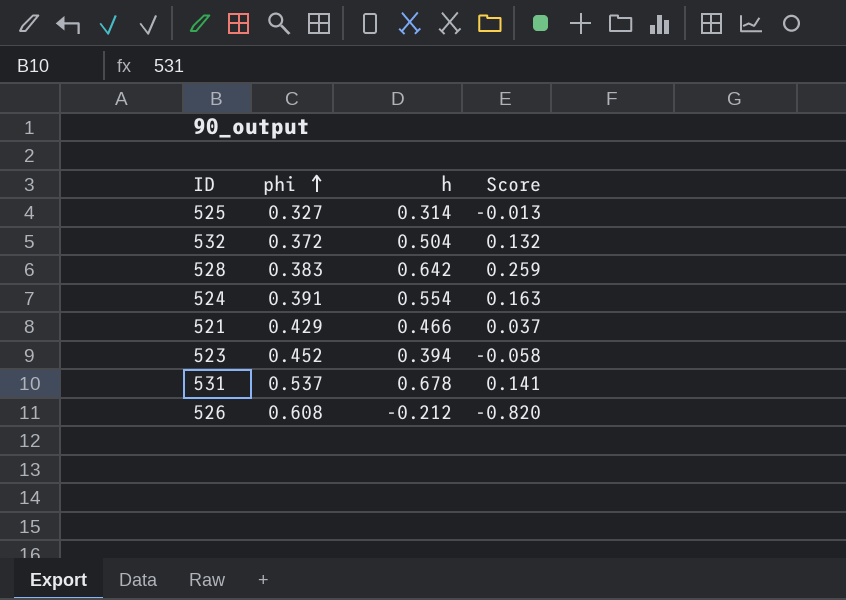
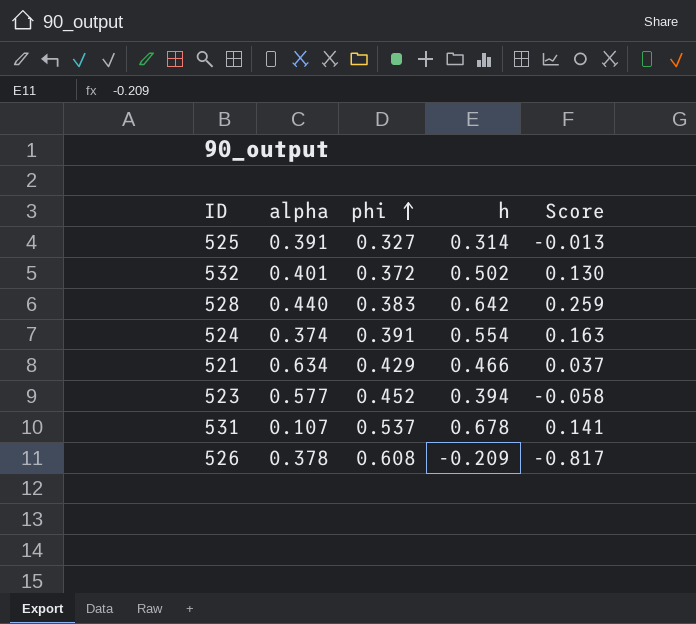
column alpha | position: none -> 2
532 | h: 0.504 -> 0.502
532 | Score: 0.132 -> 0.130
526 | h: -0.212 -> -0.209
526 | Score: -0.820 -> -0.817

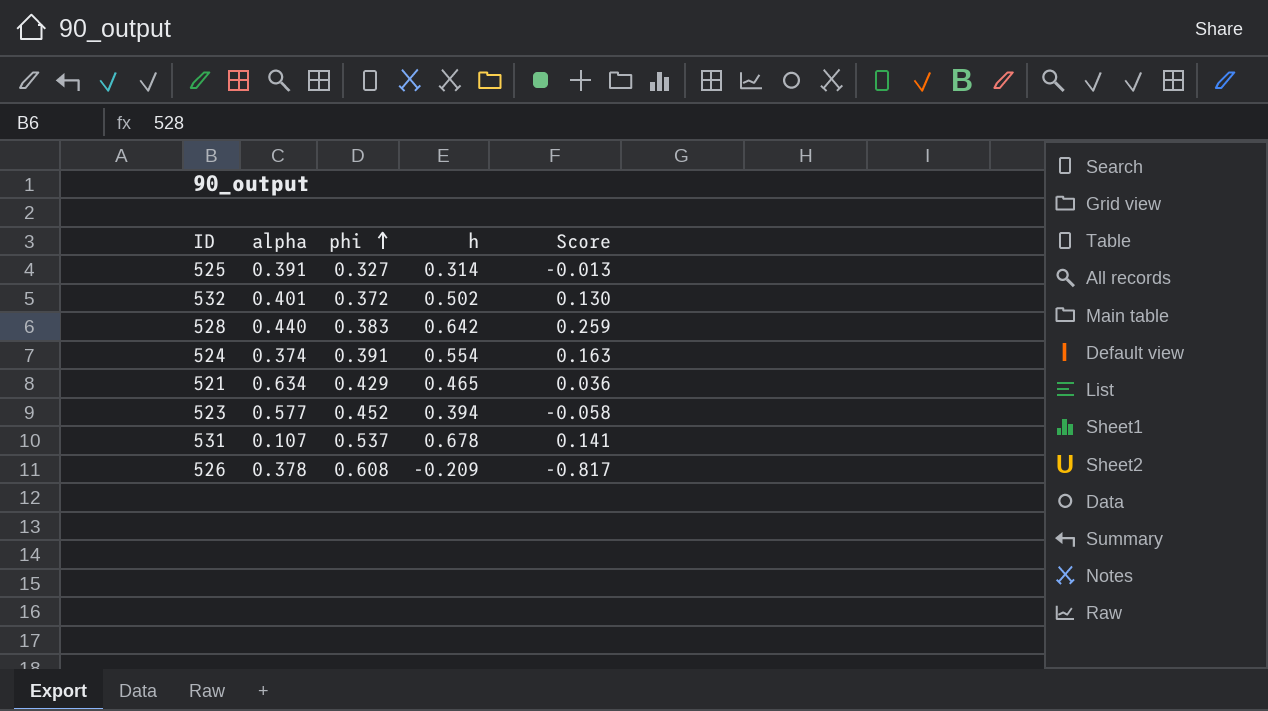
521 | h: 0.466 -> 0.465
521 | Score: 0.037 -> 0.036

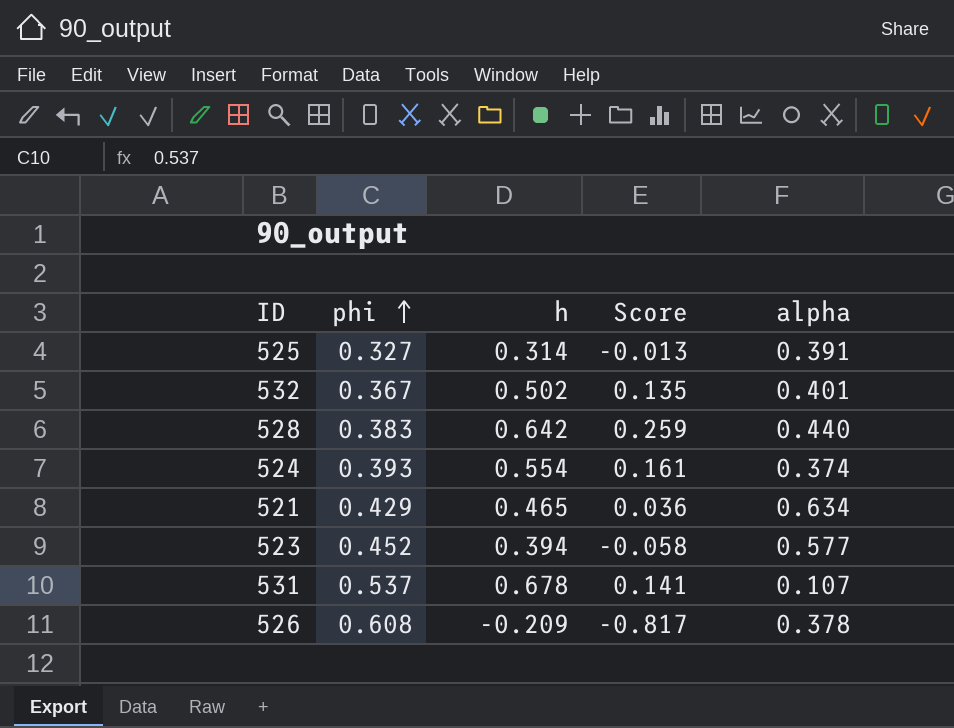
column alpha | position: 2 -> 5
532 | phi: 0.372 -> 0.367
532 | Score: 0.130 -> 0.135
524 | phi: 0.391 -> 0.393
524 | Score: 0.163 -> 0.161

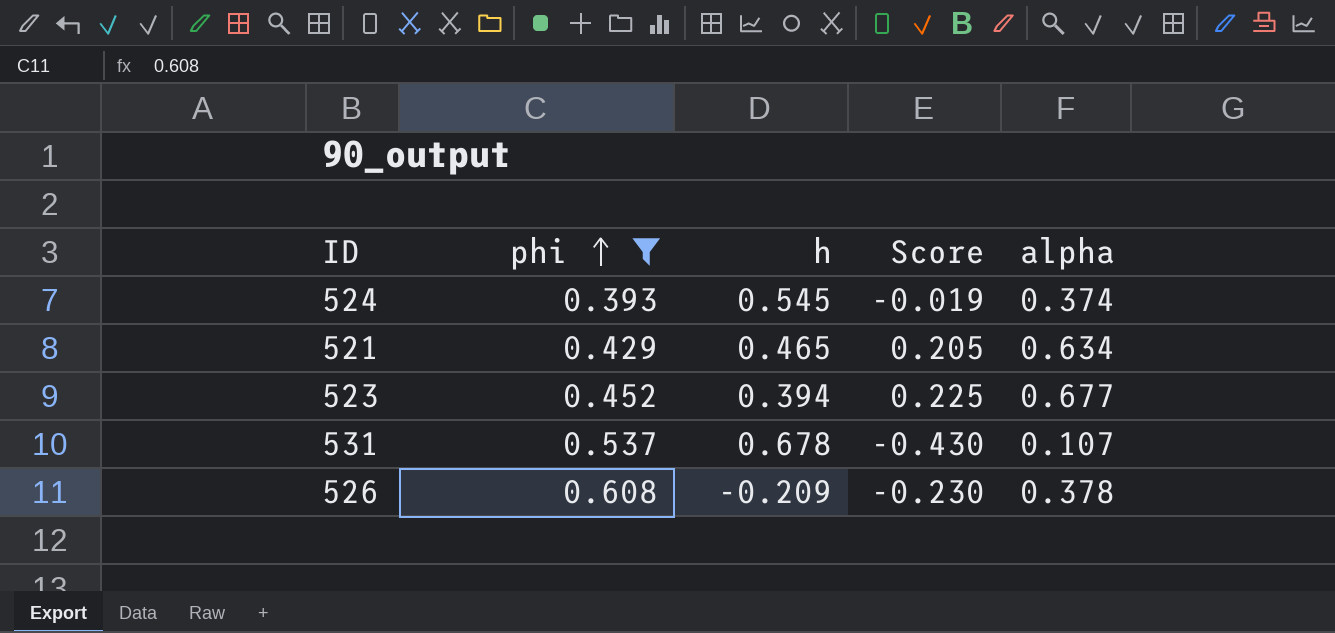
filter: none -> phi >= 0.393
column Score | formula: [h] - [phi] -> [alpha] - [phi]
524 | h: 0.554 -> 0.545
523 | alpha: 0.577 -> 0.677

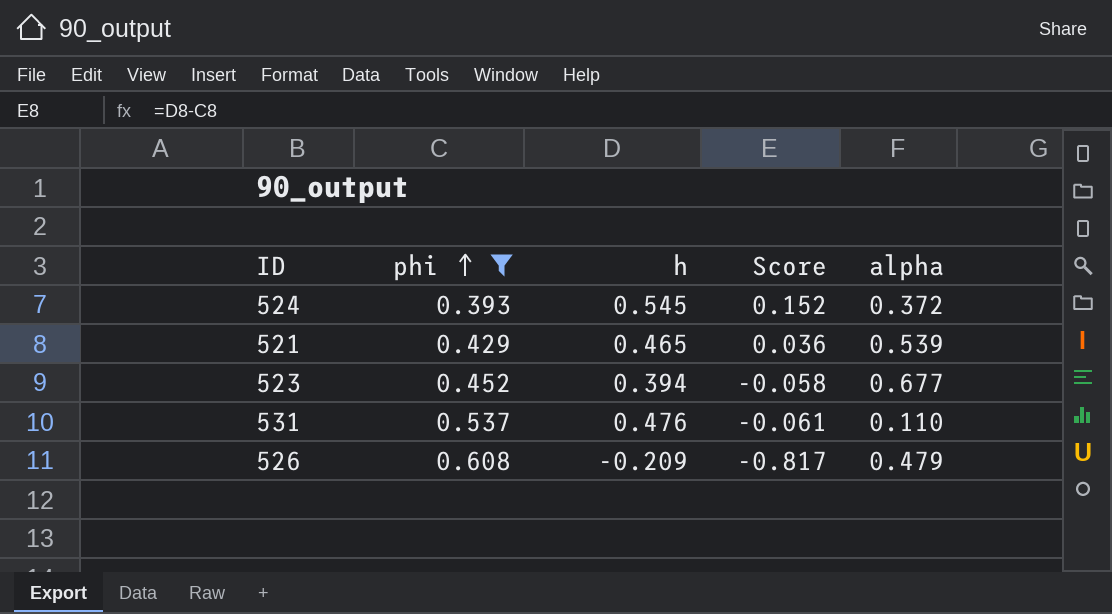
column Score | formula: [alpha] - [phi] -> [h] - [phi]
524 | alpha: 0.374 -> 0.372
521 | alpha: 0.634 -> 0.539
531 | h: 0.678 -> 0.476
531 | alpha: 0.107 -> 0.110
526 | alpha: 0.378 -> 0.479

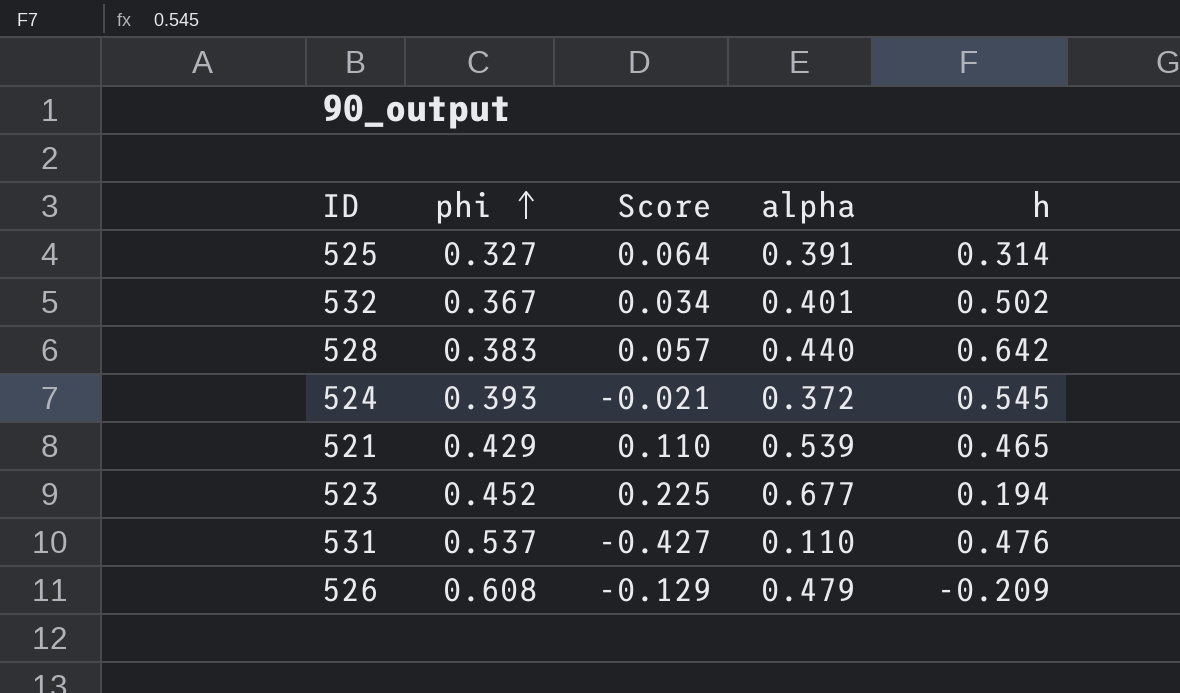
filter: phi >= 0.393 -> none
column Score | formula: [h] - [phi] -> [alpha] - [phi]
column h | position: 3 -> 5
523 | h: 0.394 -> 0.194

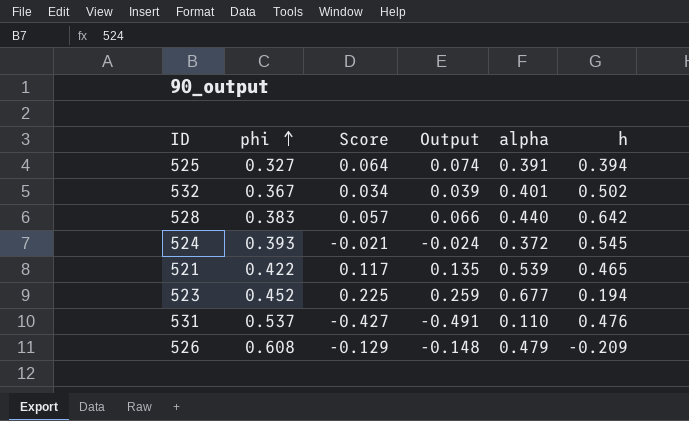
column Output | formula: none -> [Score] * 1.15
525 | h: 0.314 -> 0.394
521 | phi: 0.429 -> 0.422
521 | Score: 0.110 -> 0.117

